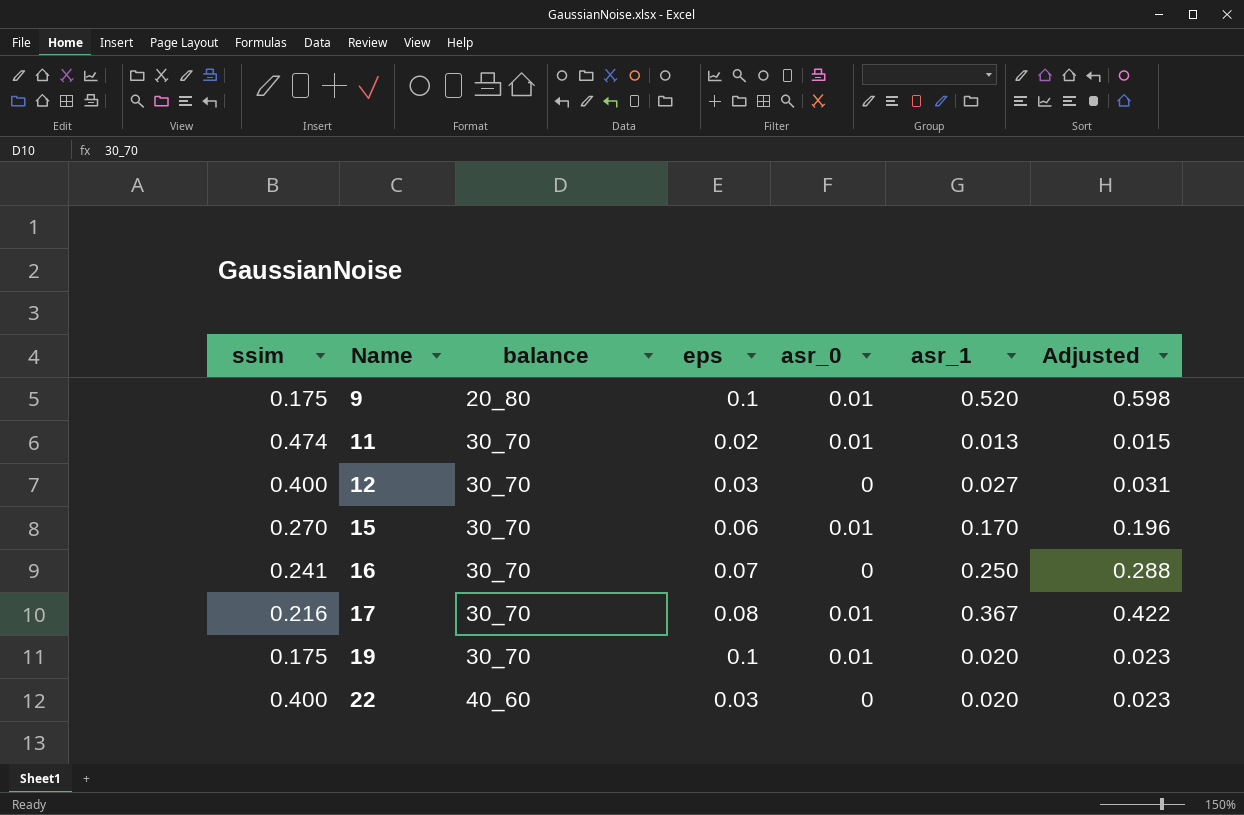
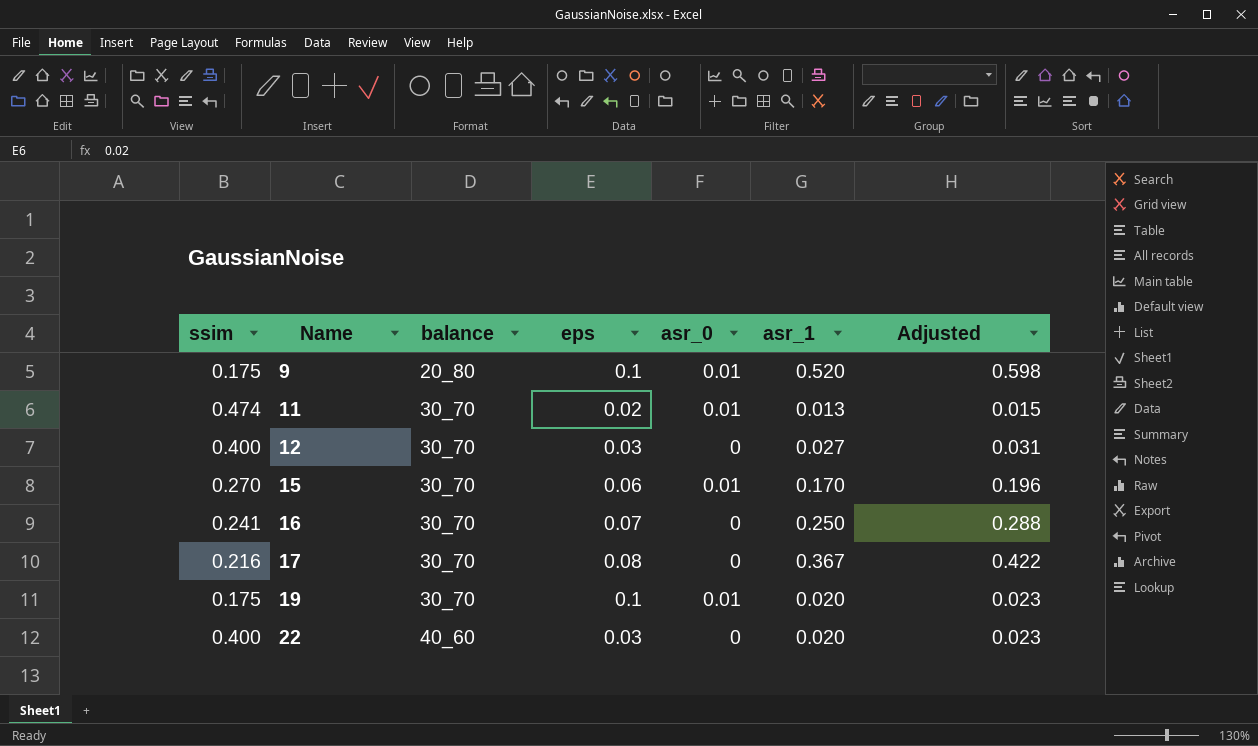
17 | asr_0: 0.01 -> 0

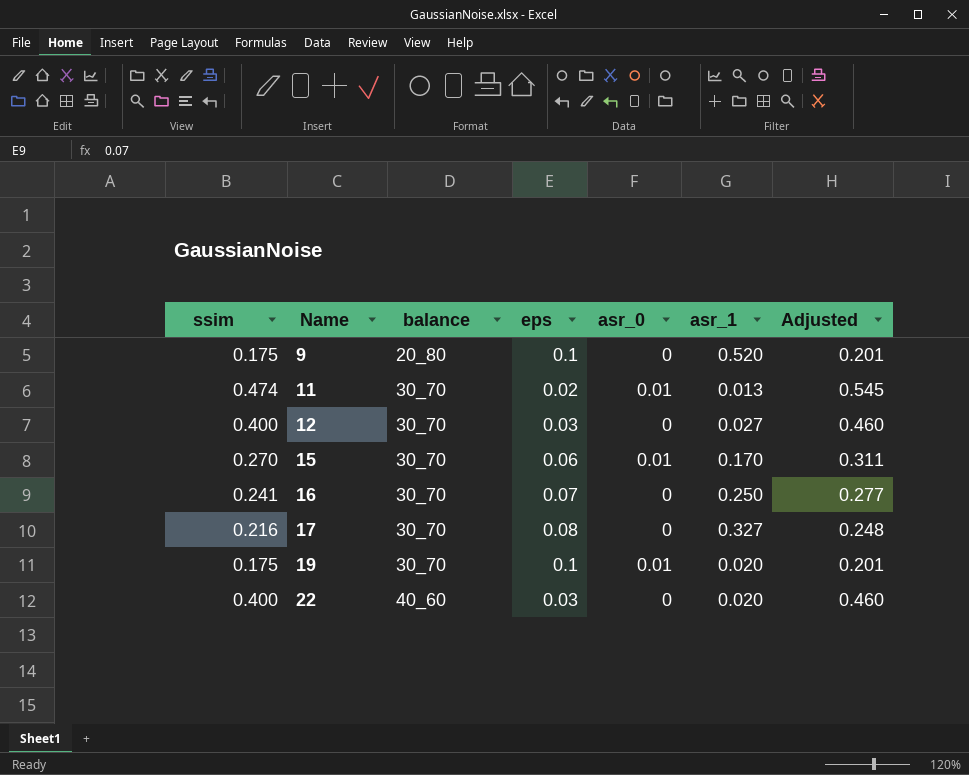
column Adjusted | formula: [asr_1] * 1.15 -> [ssim] * 1.15
9 | asr_0: 0.01 -> 0
17 | asr_1: 0.367 -> 0.327

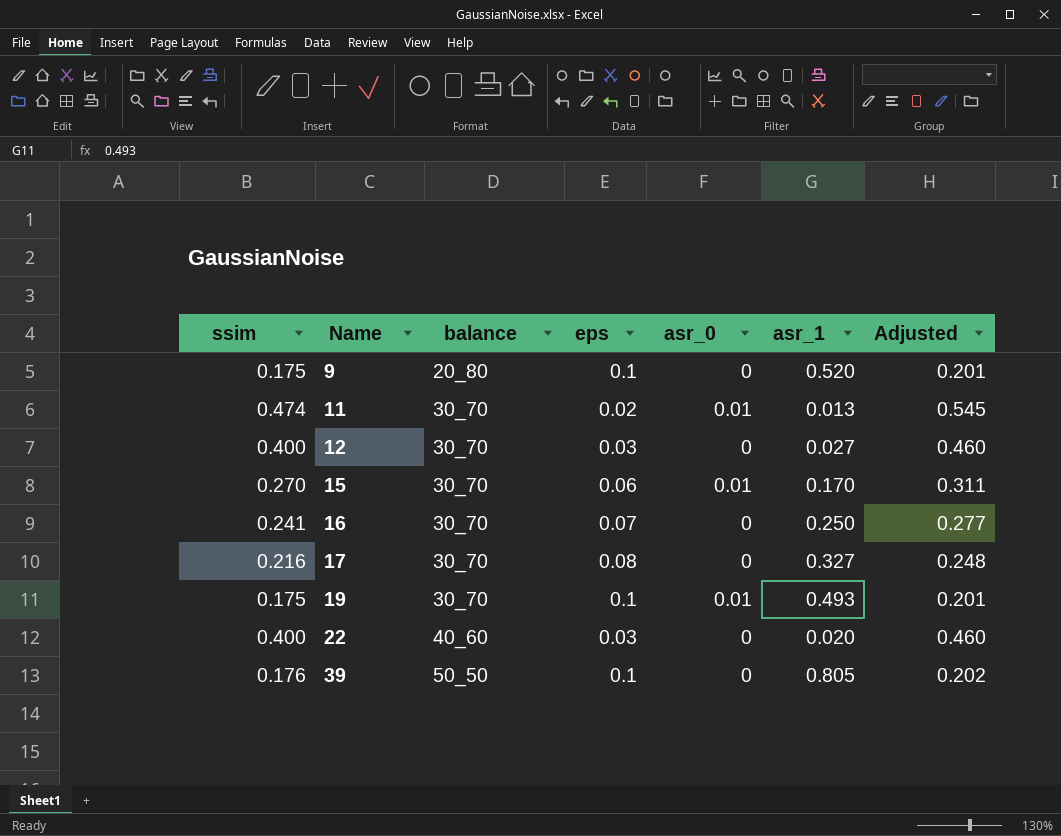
19 | asr_1: 0.020 -> 0.493
row 39: none -> 0.176 | 50_50 | 0.1 | 0 | 0.805 | 0.202

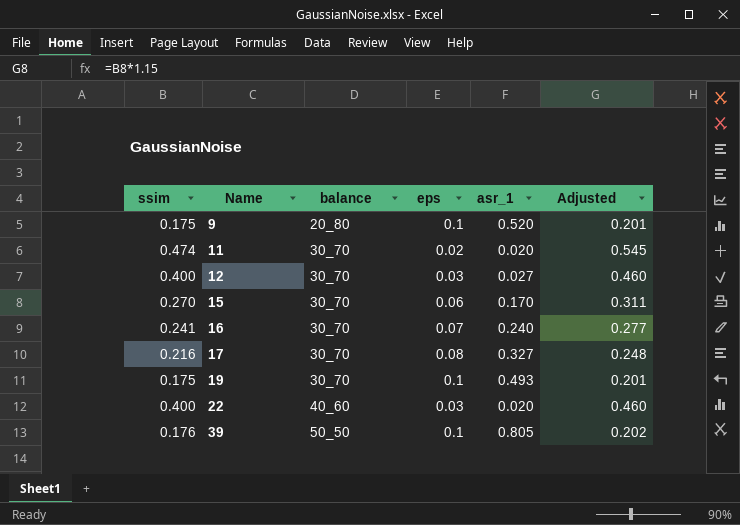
column asr_0 | position: 5 -> none
11 | asr_1: 0.013 -> 0.020
16 | asr_1: 0.250 -> 0.240

